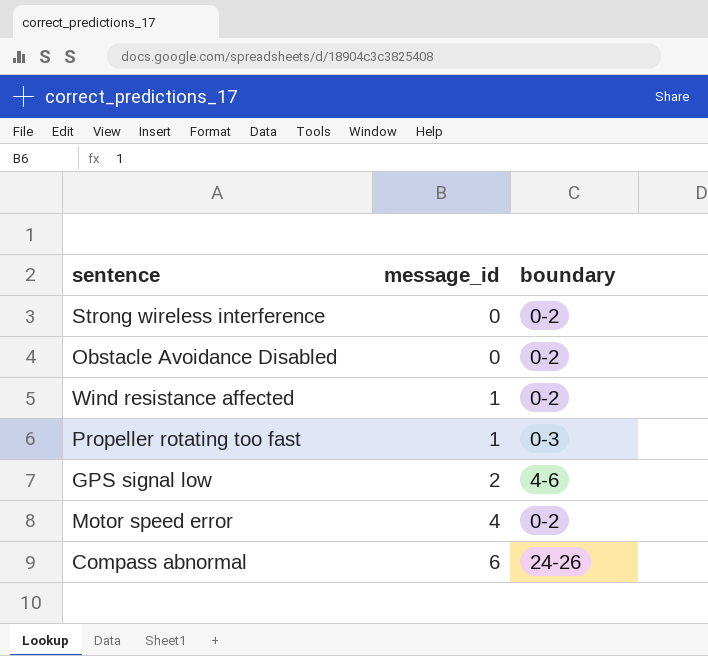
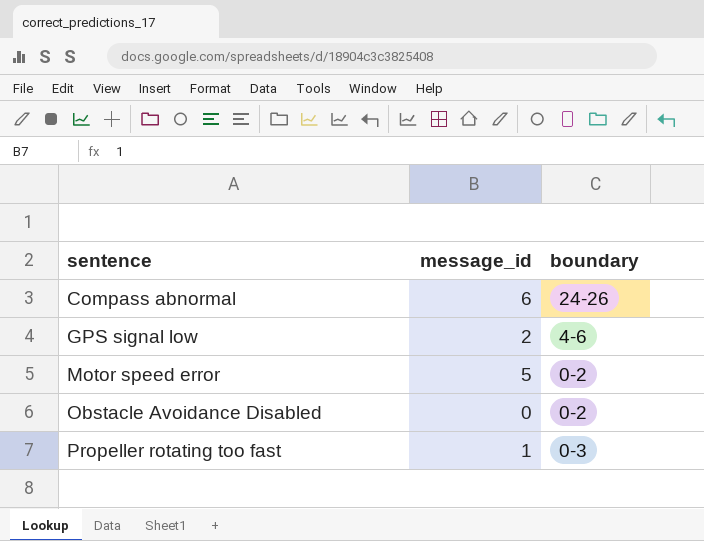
row order: message_id ascending -> sentence ascending
row Strong wireless interference: 0 | 0-2 -> none
row Wind resistance affected: 1 | 0-2 -> none
Motor speed error | message_id: 4 -> 5

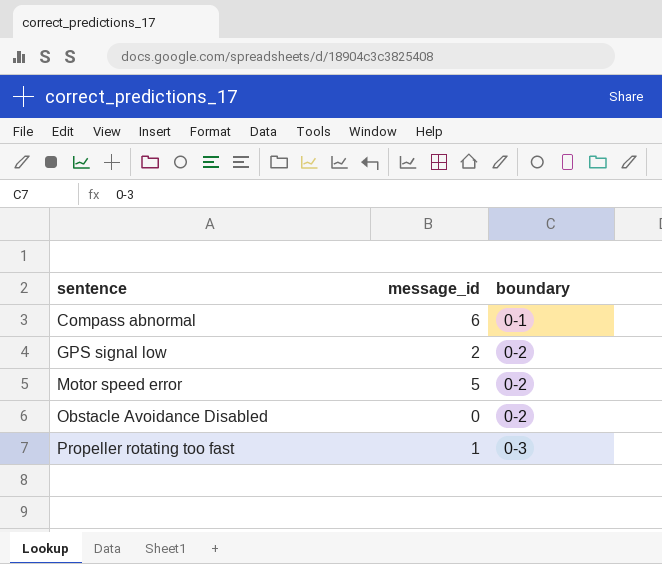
Compass abnormal | boundary: 24-26 -> 0-1
GPS signal low | boundary: 4-6 -> 0-2

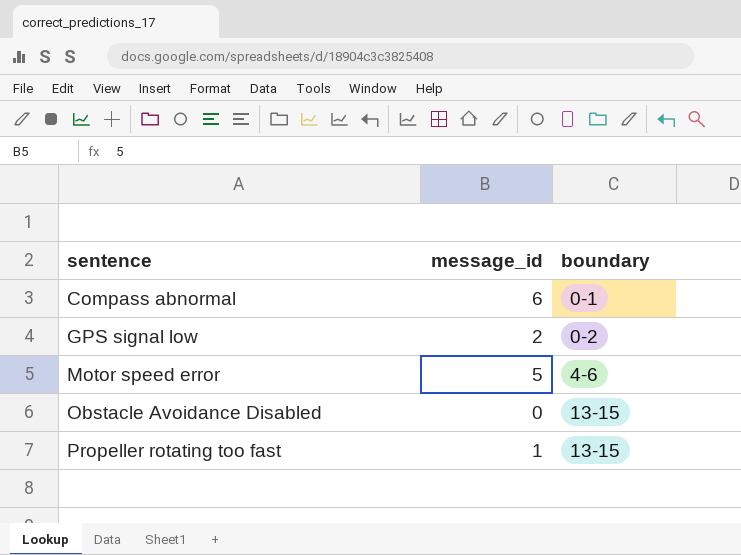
Motor speed error | boundary: 0-2 -> 4-6
Obstacle Avoidance Disabled | boundary: 0-2 -> 13-15
Propeller rotating too fast | boundary: 0-3 -> 13-15

